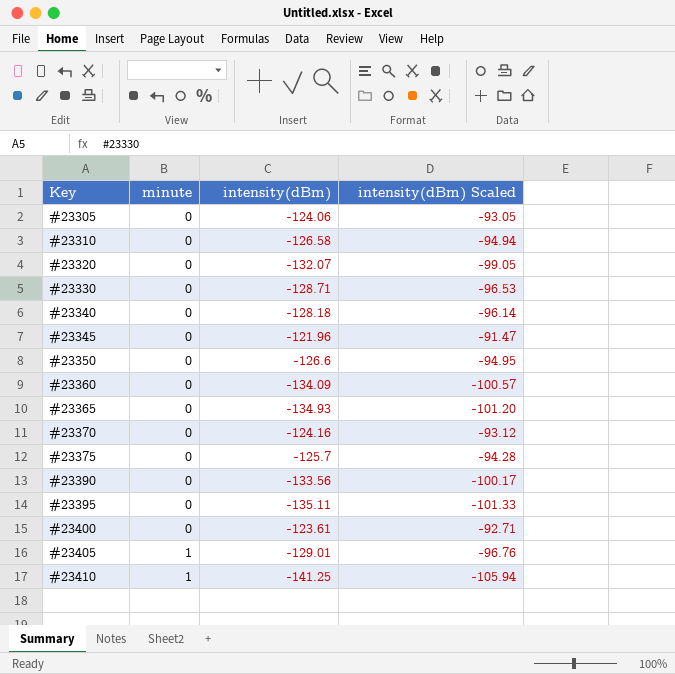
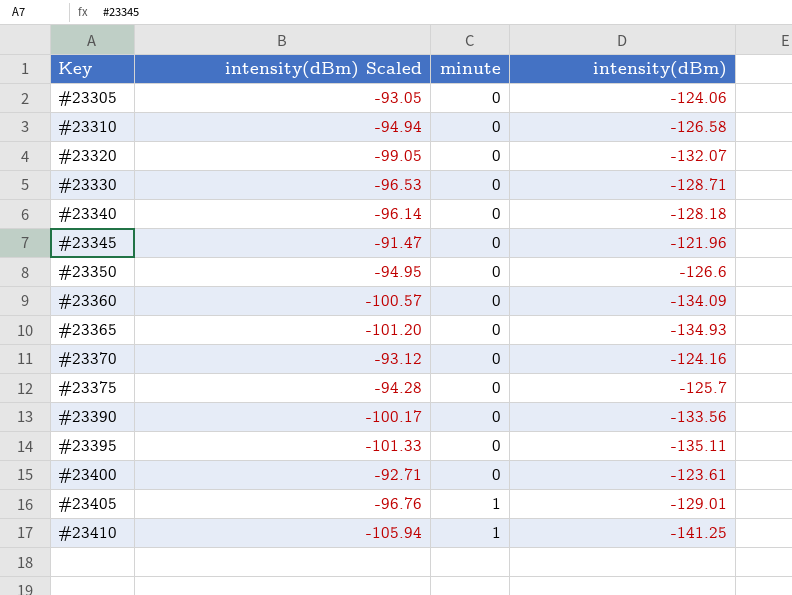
column intensity(dBm) Scaled | position: 4 -> 2

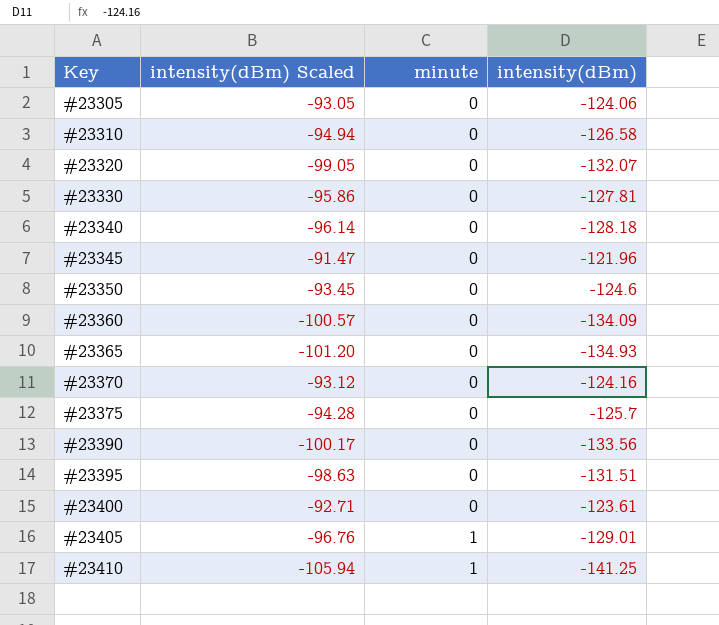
#23330 | intensity(dBm) Scaled: -96.53 -> -95.86
#23330 | intensity(dBm): -128.71 -> -127.81
#23350 | intensity(dBm) Scaled: -94.95 -> -93.45
#23350 | intensity(dBm): -126.6 -> -124.6
#23395 | intensity(dBm) Scaled: -101.33 -> -98.63
#23395 | intensity(dBm): -135.11 -> -131.51

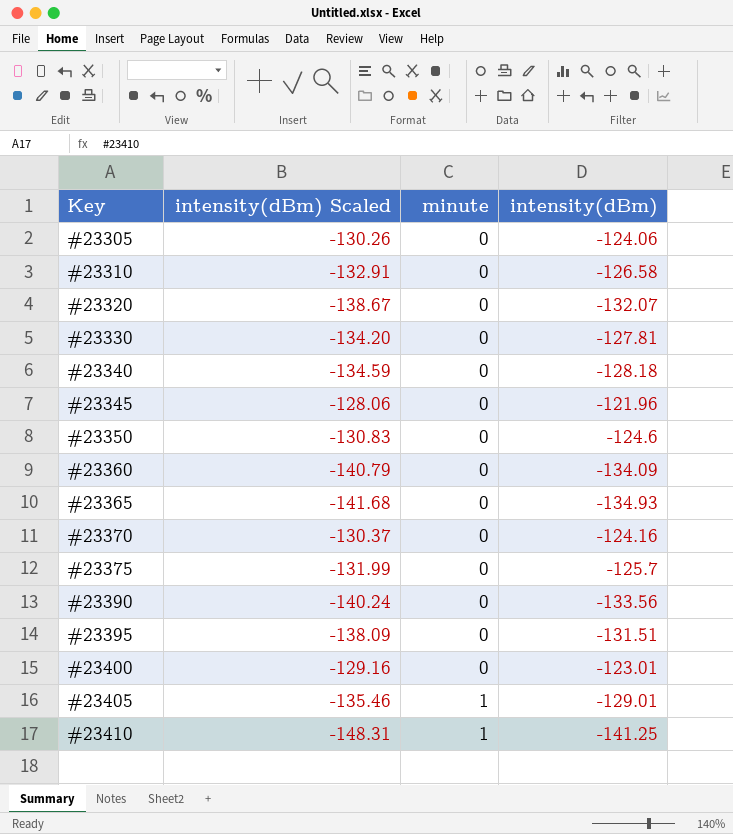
column intensity(dBm) Scaled | formula: [intensity(dBm)] * 0.75 -> [intensity(dBm)] * 1.05
#23400 | intensity(dBm): -123.61 -> -123.01

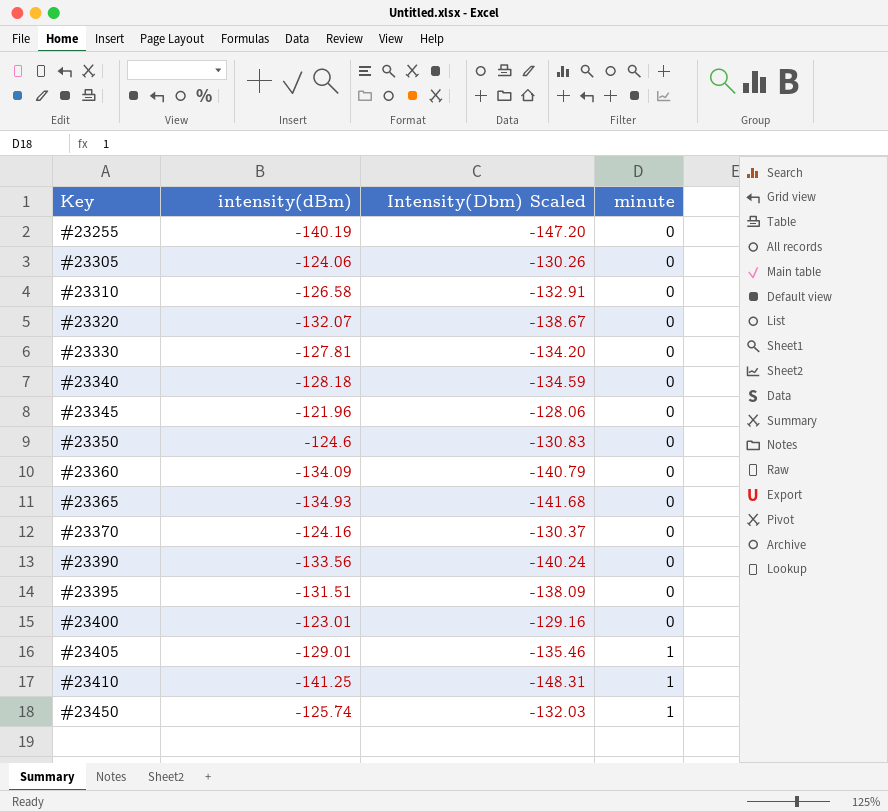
column intensity(dBm) | position: 4 -> 2
column name: intensity(dBm) Scaled -> Intensity(Dbm) Scaled
row #23375: -131.99 | 0 | -125.7 -> none
row #23255: none -> -140.19 | -147.20 | 0
row #23450: none -> -125.74 | -132.03 | 1

